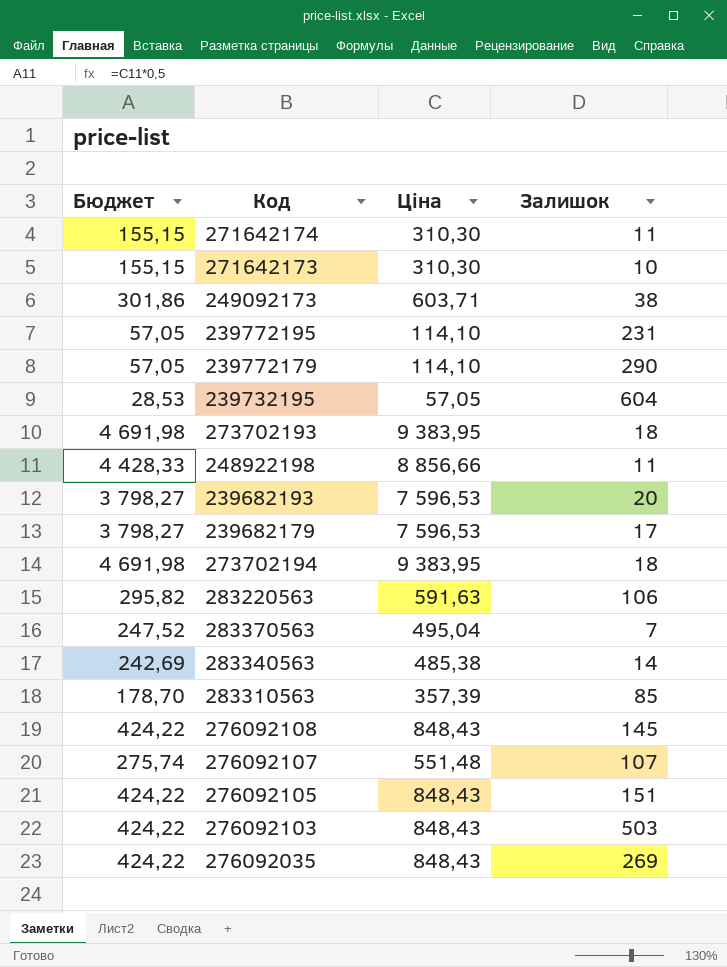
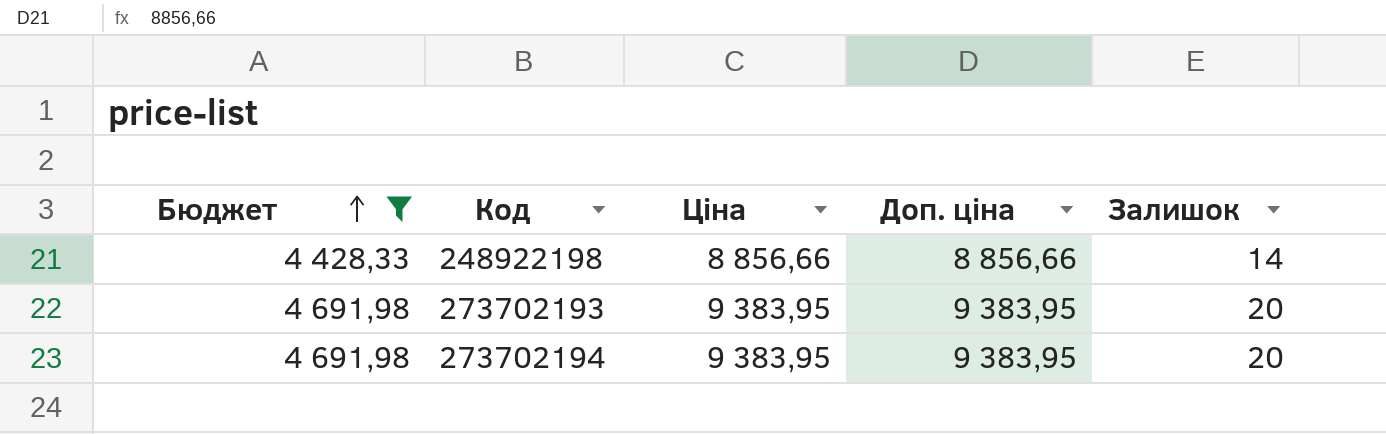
filter: none -> Бюджет >= 4 428,33
row order: none -> Бюджет ascending
column Доп. ціна | position: none -> 4
248922198 | Залишок: 11 -> 14
273702193 | Залишок: 18 -> 20
273702194 | Залишок: 18 -> 20

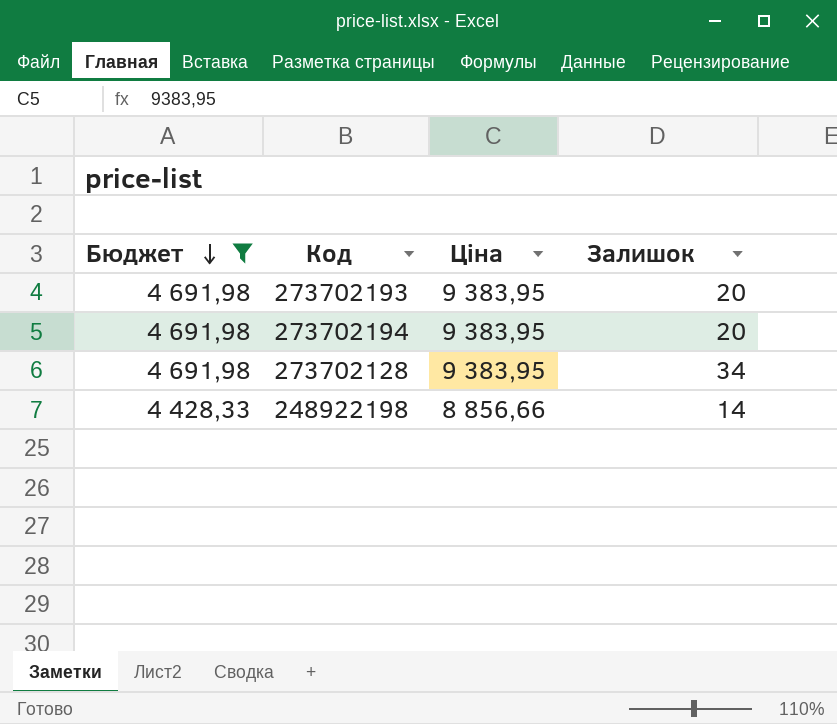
row order: Бюджет ascending -> Бюджет descending
column Доп. ціна | position: 4 -> none
row 273702128: none -> 4 691,98 | 9 383,95 | 34

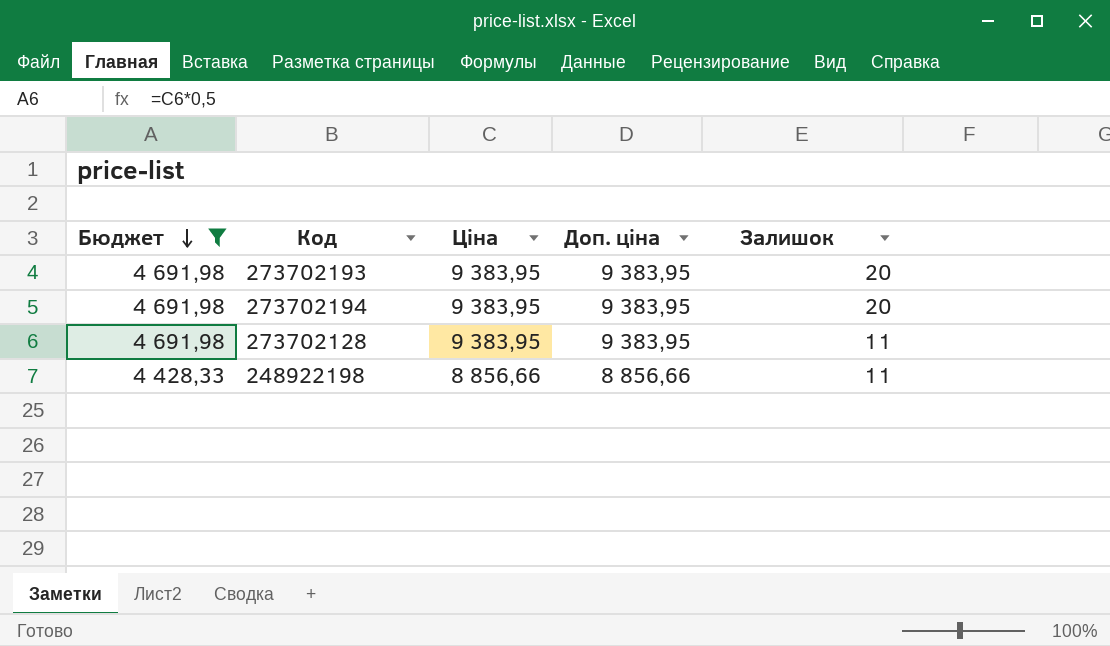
column Доп. ціна | position: none -> 4
273702128 | Залишок: 34 -> 11
248922198 | Залишок: 14 -> 11

